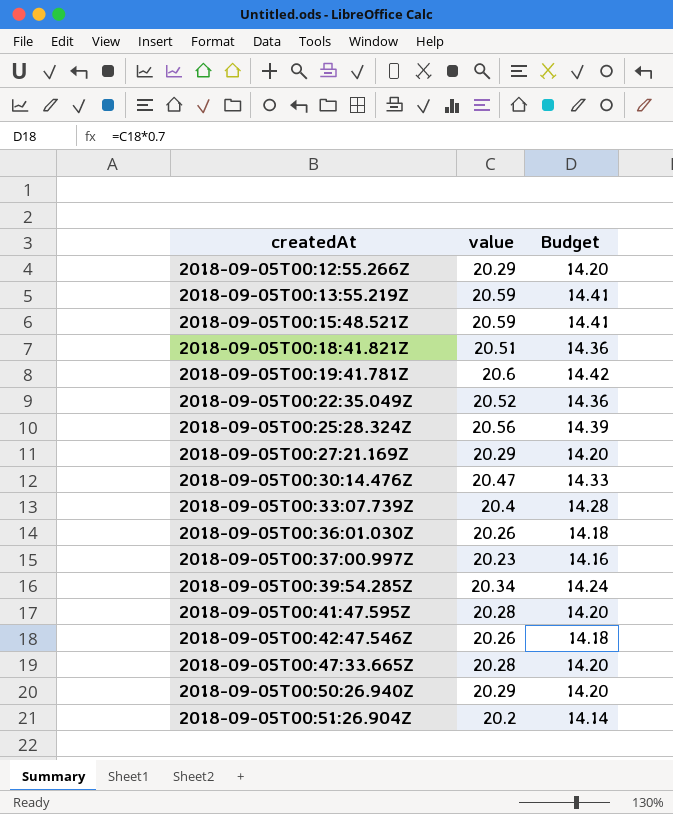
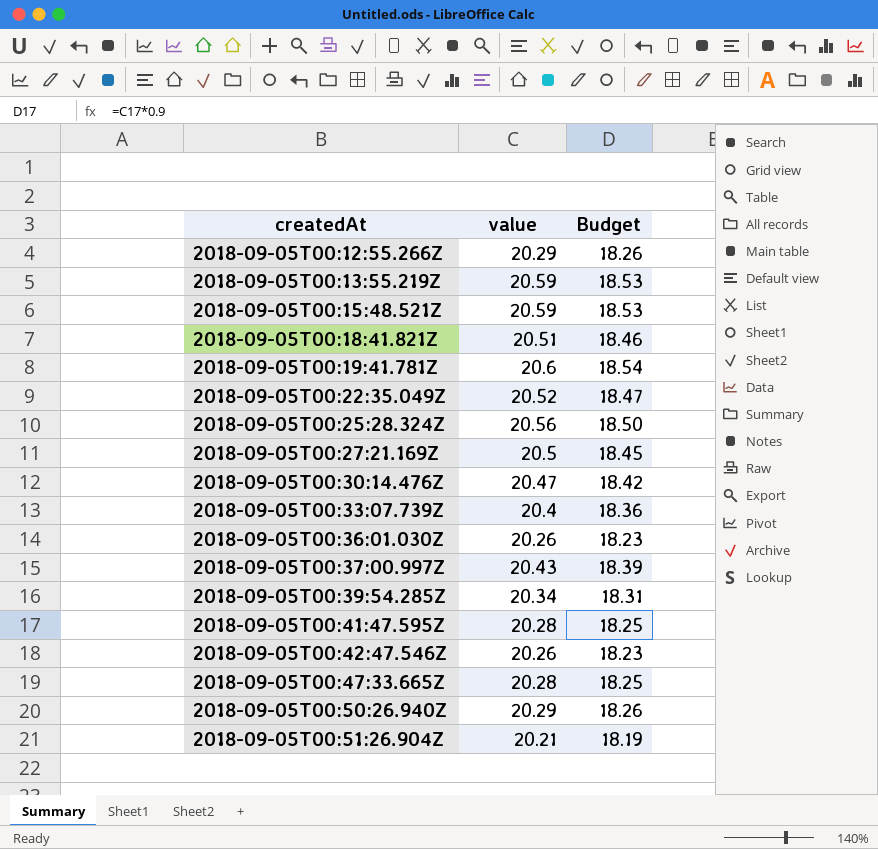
column Budget | formula: [value] * 0.7 -> [value] * 0.9
2018-09-05T00:27:21.169Z | value: 20.29 -> 20.5
2018-09-05T00:37:00.997Z | value: 20.23 -> 20.43
2018-09-05T00:51:26.904Z | value: 20.2 -> 20.21

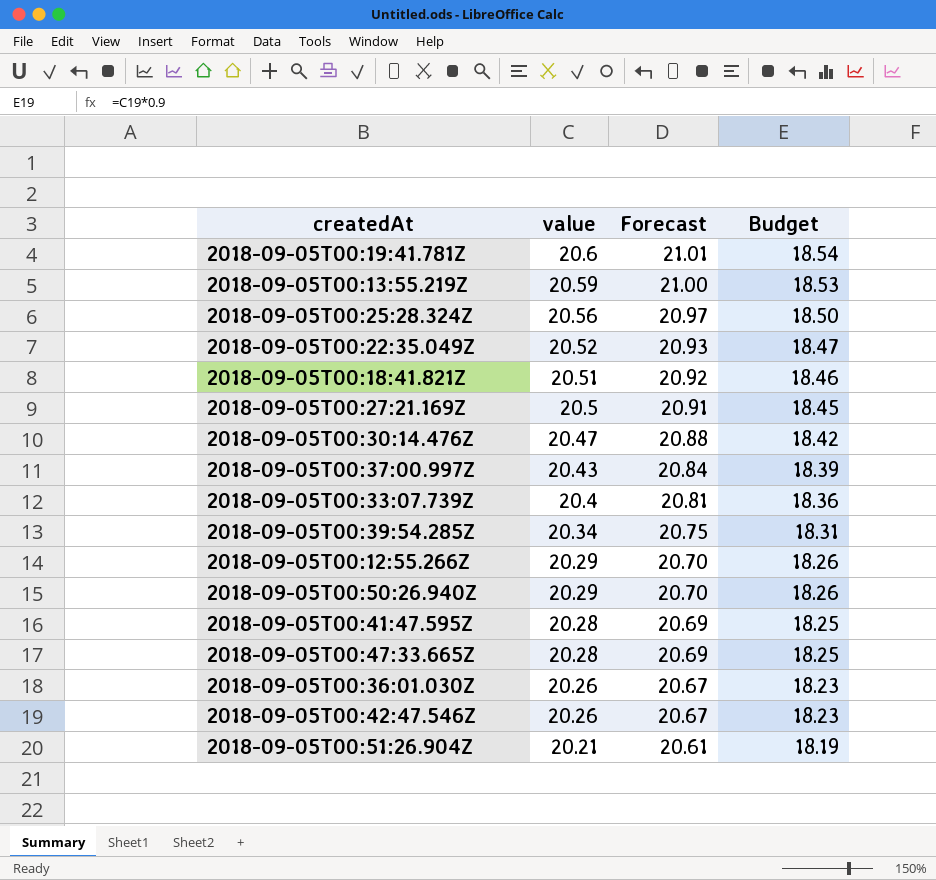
row order: createdAt ascending -> value descending
column Forecast | formula: none -> [value] * 1.02
row 2018-09-05T00:15:48.521Z: 20.59 | 18.53 -> none

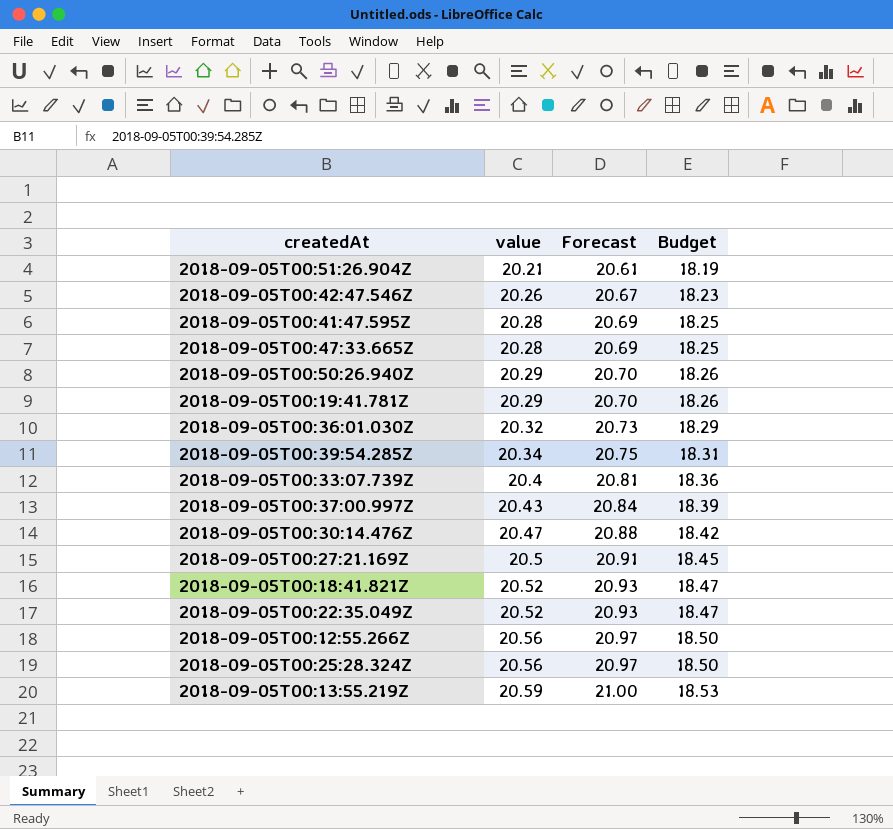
row order: value descending -> value ascending
2018-09-05T00:19:41.781Z | value: 20.6 -> 20.29
2018-09-05T00:19:41.781Z | Forecast: 21.01 -> 20.70
2018-09-05T00:19:41.781Z | Budget: 18.54 -> 18.26
2018-09-05T00:36:01.030Z | value: 20.26 -> 20.32
2018-09-05T00:36:01.030Z | Forecast: 20.67 -> 20.73
2018-09-05T00:36:01.030Z | Budget: 18.23 -> 18.29
2018-09-05T00:18:41.821Z | value: 20.51 -> 20.52
2018-09-05T00:18:41.821Z | Forecast: 20.92 -> 20.93
2018-09-05T00:18:41.821Z | Budget: 18.46 -> 18.47
2018-09-05T00:12:55.266Z | value: 20.29 -> 20.56
2018-09-05T00:12:55.266Z | Forecast: 20.70 -> 20.97
2018-09-05T00:12:55.266Z | Budget: 18.26 -> 18.50

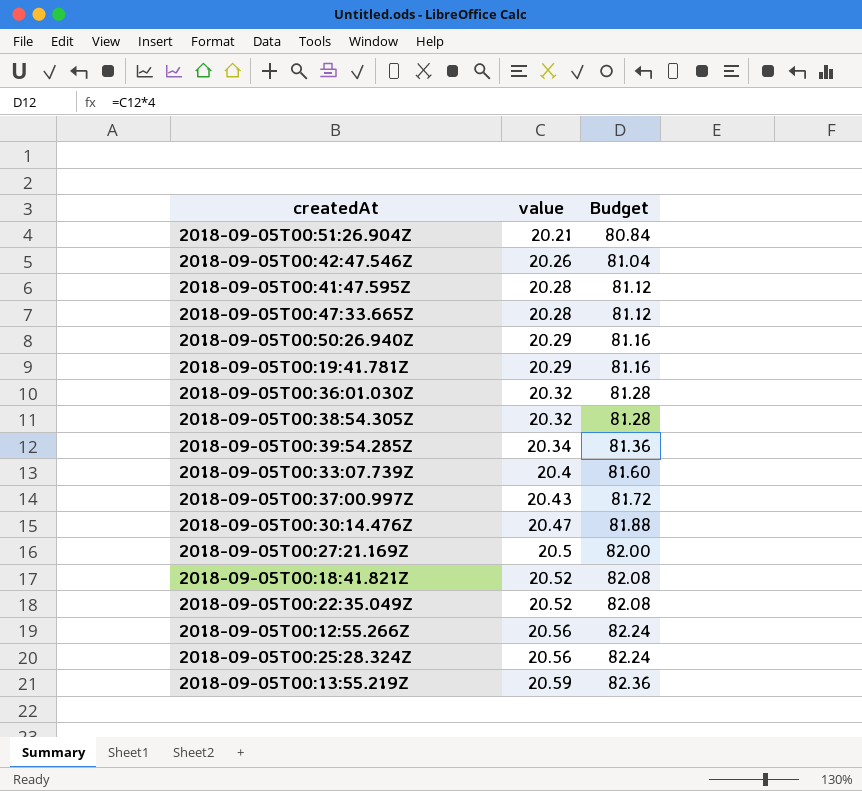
column Forecast | formula: [value] * 1.02 -> none
column Budget | formula: [value] * 0.9 -> [value] * 4
row 2018-09-05T00:38:54.305Z: none -> 20.32 | 81.28

